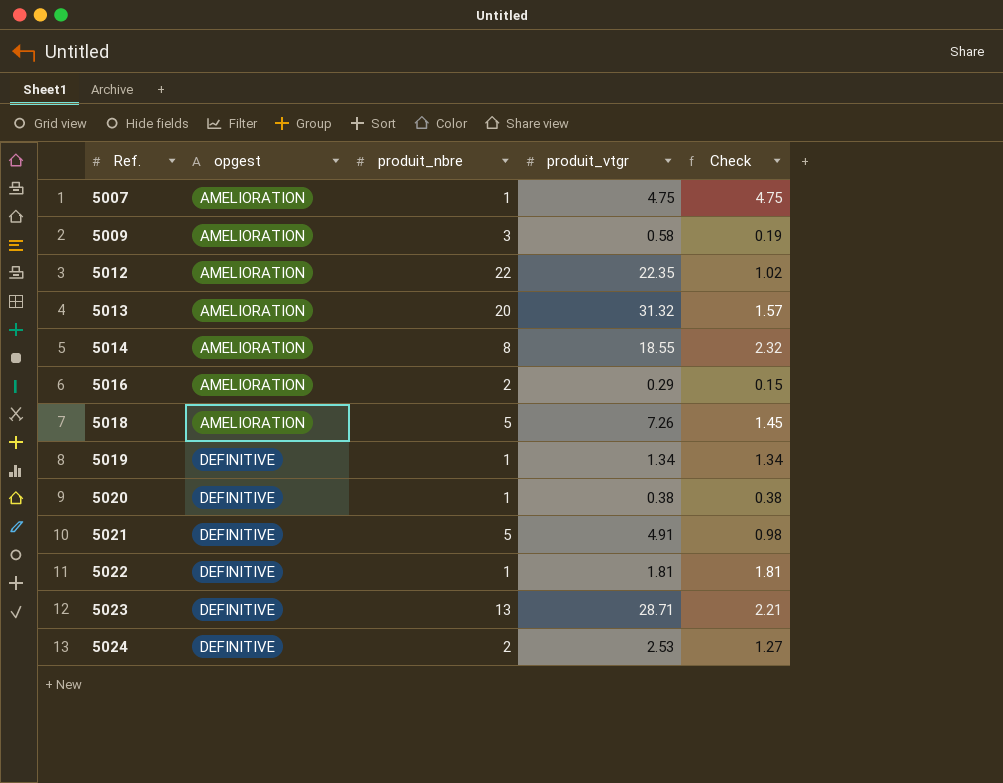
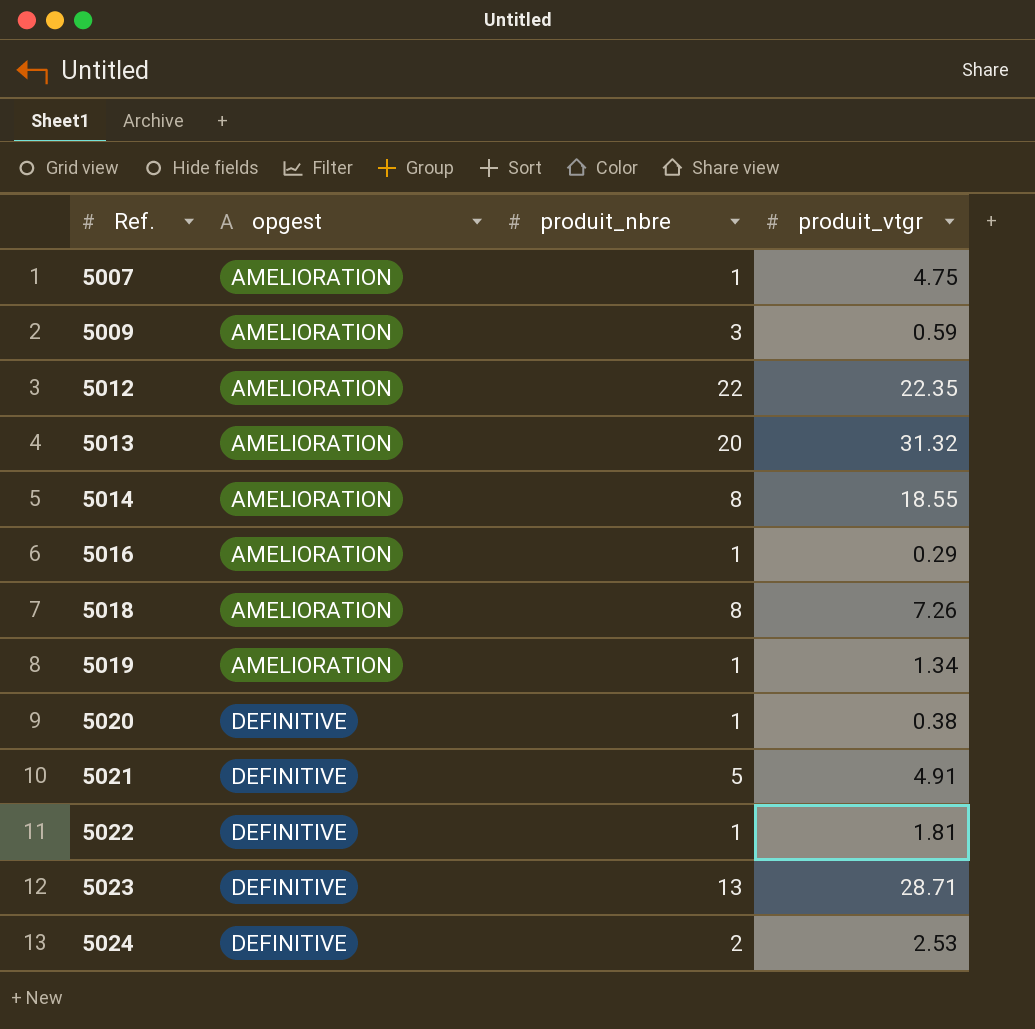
column Check | formula: [produit_vtgr] / [produit_nbre] -> none
5009 | produit_vtgr: 0.58 -> 0.59
5016 | produit_nbre: 2 -> 1
5018 | produit_nbre: 5 -> 8
5019 | opgest: DEFINITIVE -> AMELIORATION

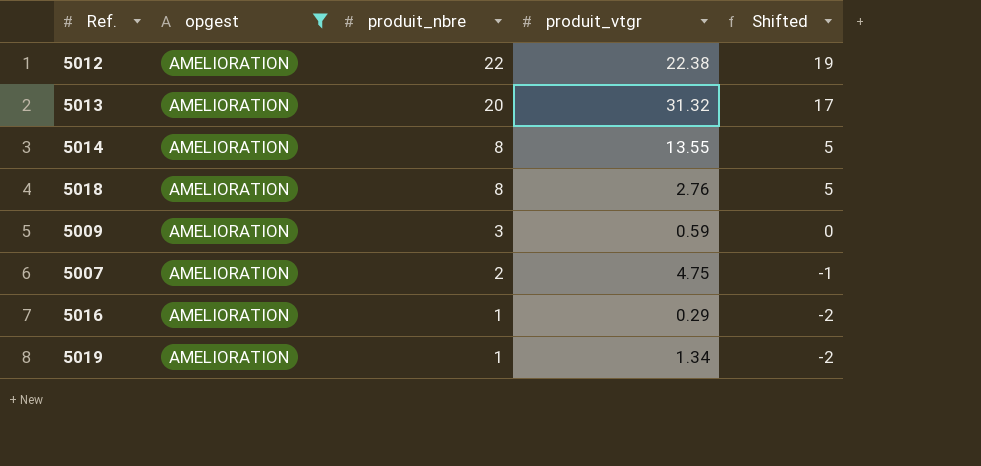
filter: none -> opgest = AMELIORATION
row order: Ref. ascending -> produit_nbre descending
column Shifted | formula: none -> [produit_nbre] - 3
5012 | produit_vtgr: 22.35 -> 22.38
5014 | produit_vtgr: 18.55 -> 13.55
5018 | produit_vtgr: 7.26 -> 2.76
5007 | produit_nbre: 1 -> 2

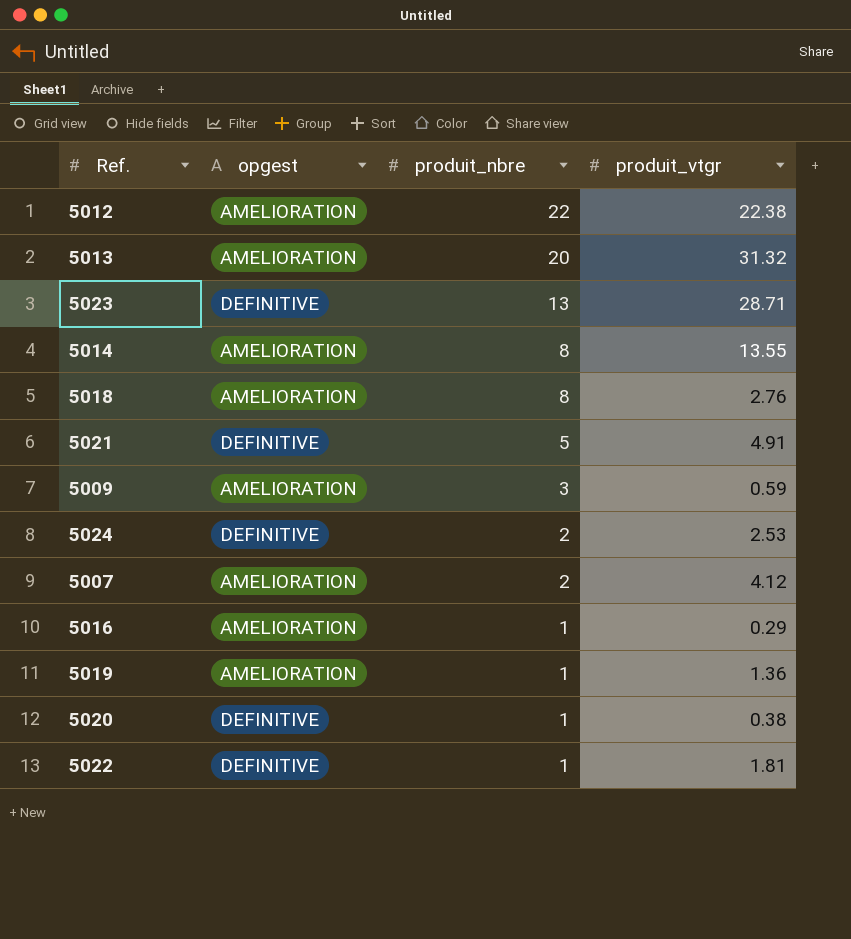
filter: opgest = AMELIORATION -> none
column Shifted | formula: [produit_nbre] - 3 -> none
5007 | produit_vtgr: 4.75 -> 4.12
5019 | produit_vtgr: 1.34 -> 1.36

